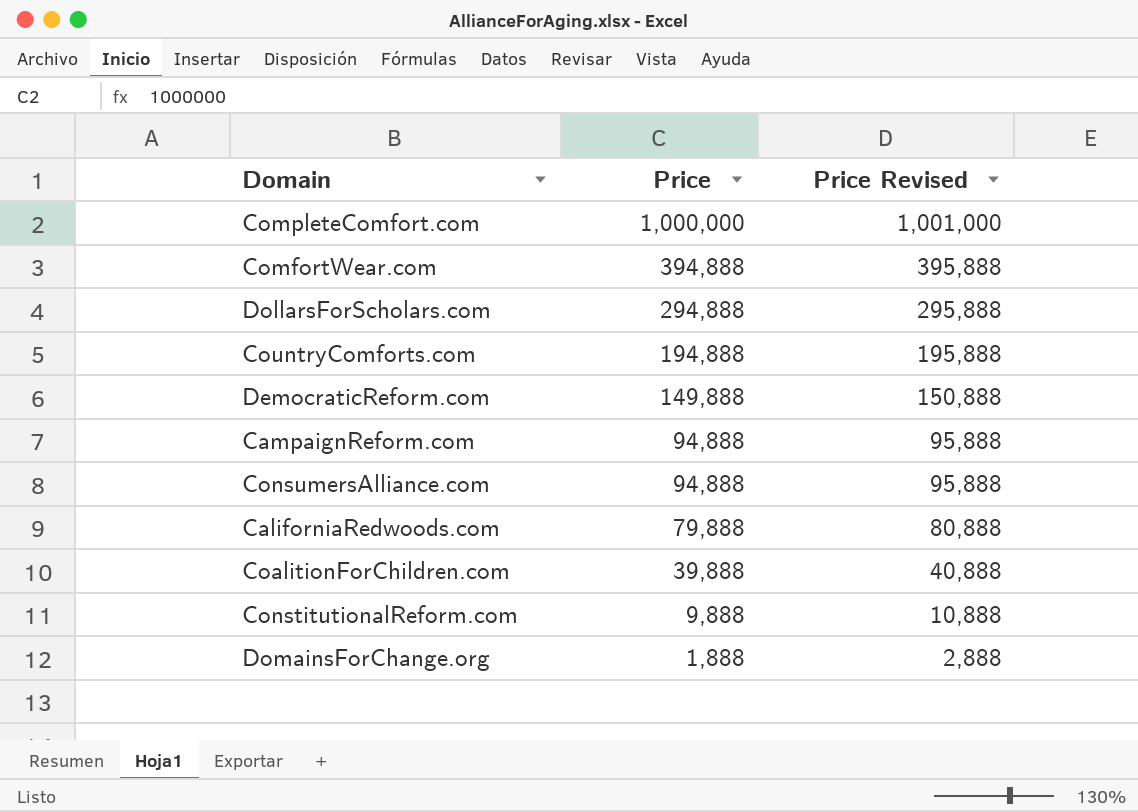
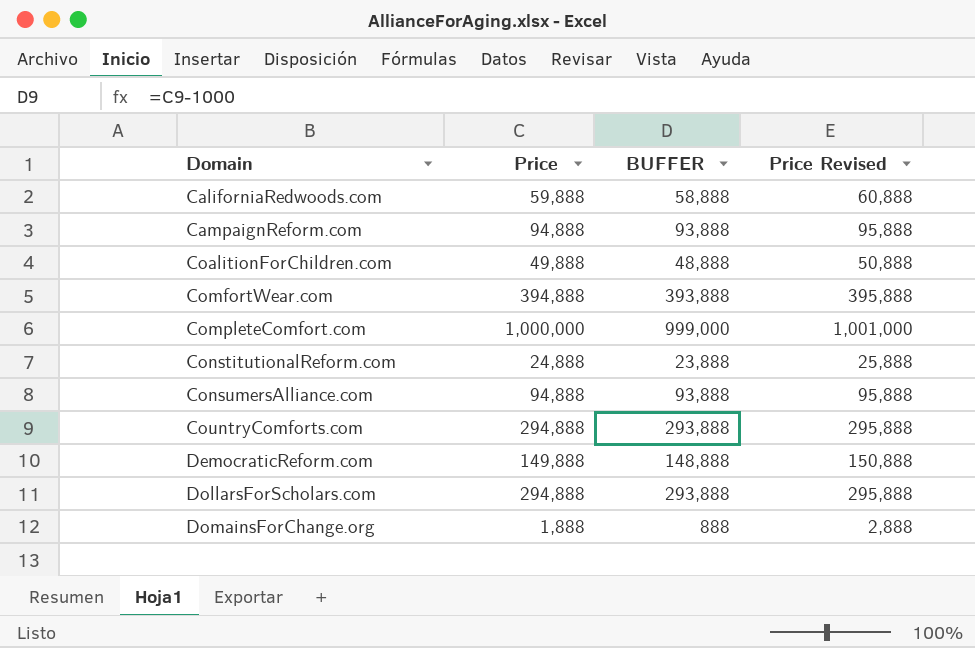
row order: Price descending -> Domain ascending
column BUFFER | formula: none -> [Price] - 1000
CaliforniaRedwoods.com | Price: 79,888 -> 59,888
CaliforniaRedwoods.com | Price Revised: 80,888 -> 60,888
CoalitionForChildren.com | Price: 39,888 -> 49,888
CoalitionForChildren.com | Price Revised: 40,888 -> 50,888
ConstitutionalReform.com | Price: 9,888 -> 24,888
ConstitutionalReform.com | Price Revised: 10,888 -> 25,888
CountryComforts.com | Price: 194,888 -> 294,888
CountryComforts.com | Price Revised: 195,888 -> 295,888

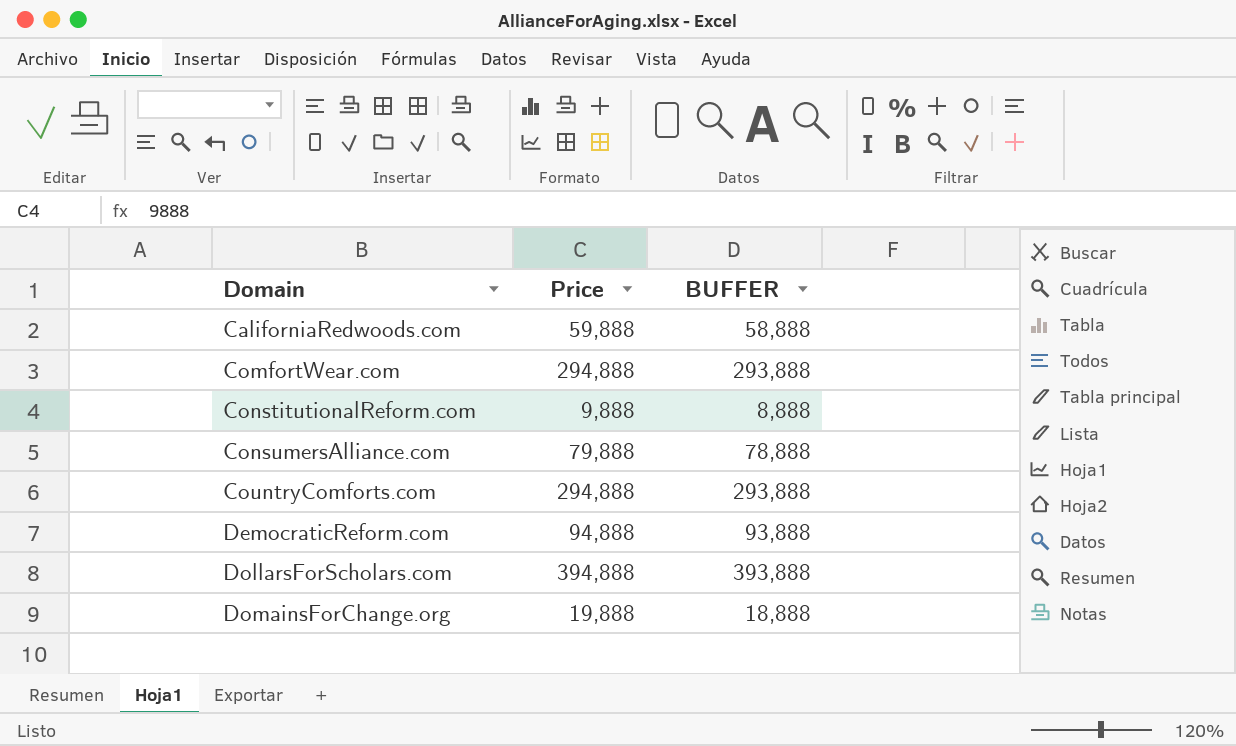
column Price Revised | formula: [Price] + 1000 -> none
row CampaignReform.com: 94,888 | 93,888 | 95,888 -> none
row CoalitionForChildren.com: 49,888 | 48,888 | 50,888 -> none
row CompleteComfort.com: 1,000,000 | 999,000 | 1,001,000 -> none
ComfortWear.com | Price: 394,888 -> 294,888
ComfortWear.com | BUFFER: 393,888 -> 293,888
ConstitutionalReform.com | Price: 24,888 -> 9,888
ConstitutionalReform.com | BUFFER: 23,888 -> 8,888
ConsumersAlliance.com | Price: 94,888 -> 79,888
ConsumersAlliance.com | BUFFER: 93,888 -> 78,888
DemocraticReform.com | Price: 149,888 -> 94,888
DemocraticReform.com | BUFFER: 148,888 -> 93,888
DollarsForScholars.com | Price: 294,888 -> 394,888
DollarsForScholars.com | BUFFER: 293,888 -> 393,888
DomainsForChange.org | Price: 1,888 -> 19,888
DomainsForChange.org | BUFFER: 888 -> 18,888

